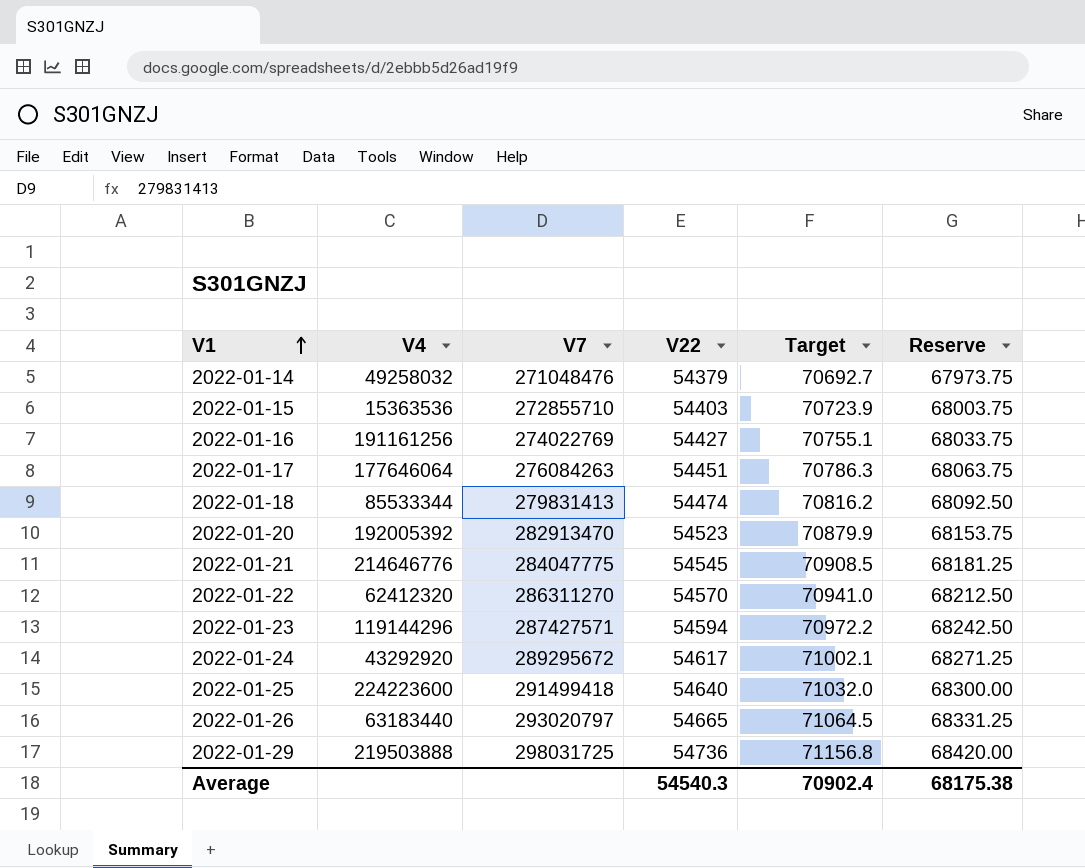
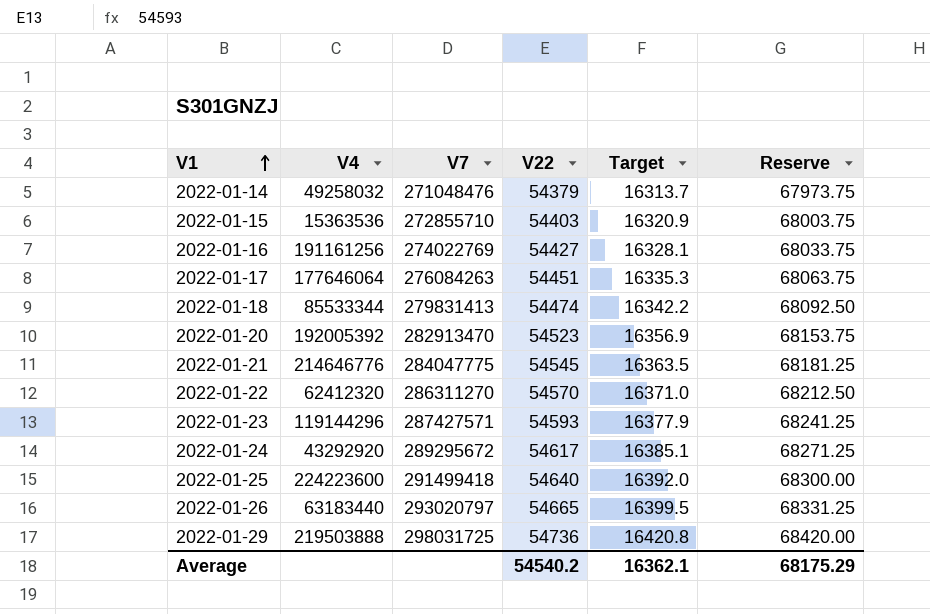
column Target | formula: [V22] * 1.3 -> [V22] * 0.3
2022-01-23 | V22: 54594 -> 54593
2022-01-23 | Reserve: 68242.50 -> 68241.25
Average | V22: 54540.3 -> 54540.2
Average | Target: 70902.4 -> 16362.1
Average | Reserve: 68175.38 -> 68175.29

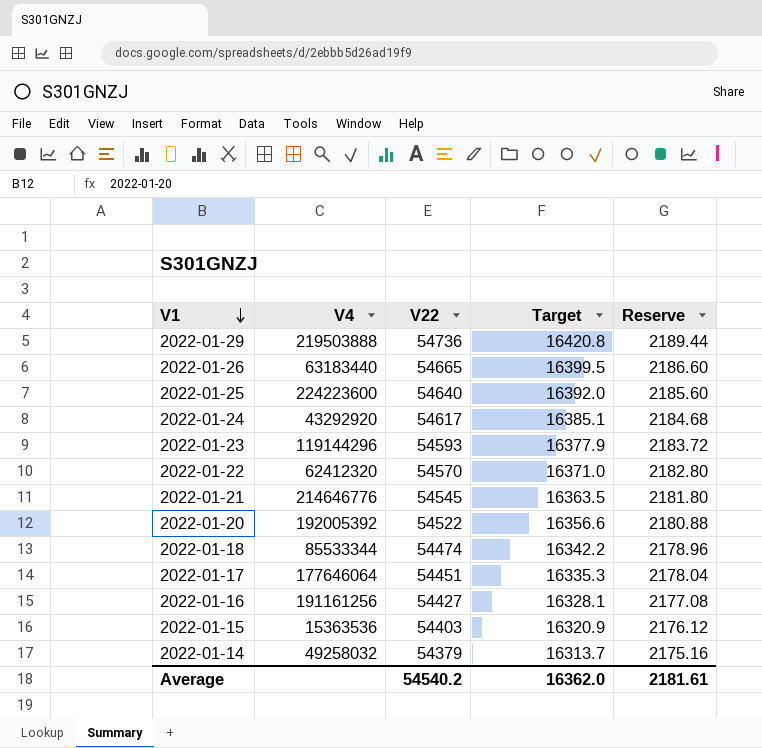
row order: V1 ascending -> V1 descending
column V7 | position: 3 -> none
column Reserve | formula: [V22] * 1.25 -> [V22] * 0.04
2022-01-20 | V22: 54523 -> 54522
2022-01-20 | Target: 16356.9 -> 16356.6
Average | Target: 16362.1 -> 16362.0
Average | Reserve: 68175.29 -> 2181.61

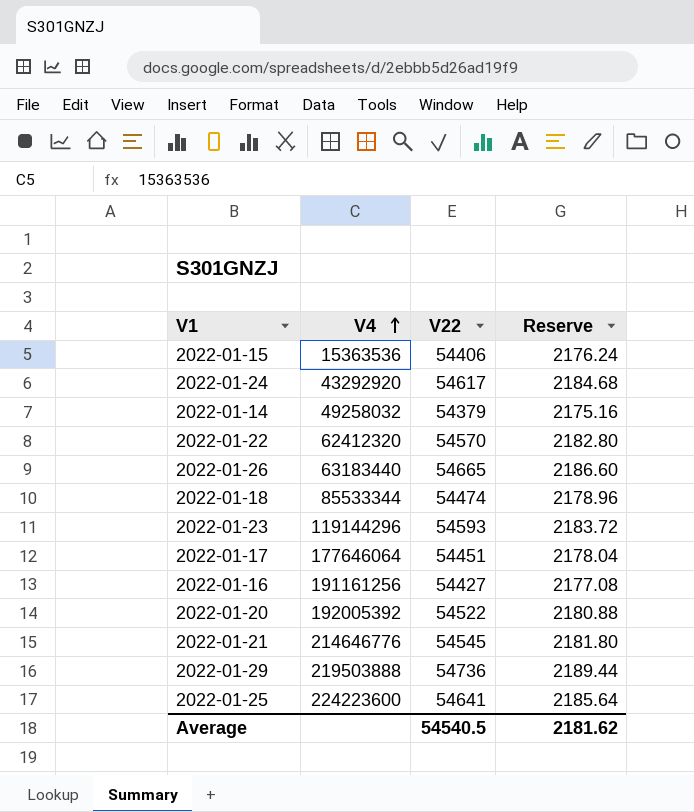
row order: V1 descending -> V4 ascending
column Target | formula: [V22] * 0.3 -> none
2022-01-15 | V22: 54403 -> 54406
2022-01-15 | Reserve: 2176.12 -> 2176.24
2022-01-25 | V22: 54640 -> 54641
2022-01-25 | Reserve: 2185.60 -> 2185.64
Average | V22: 54540.2 -> 54540.5
Average | Reserve: 2181.61 -> 2181.62

